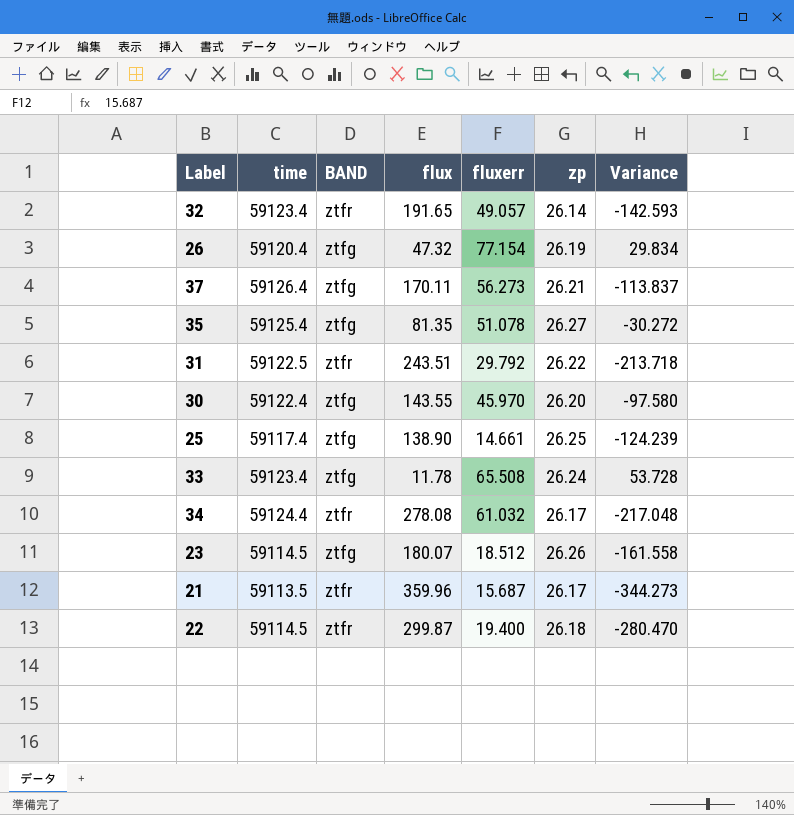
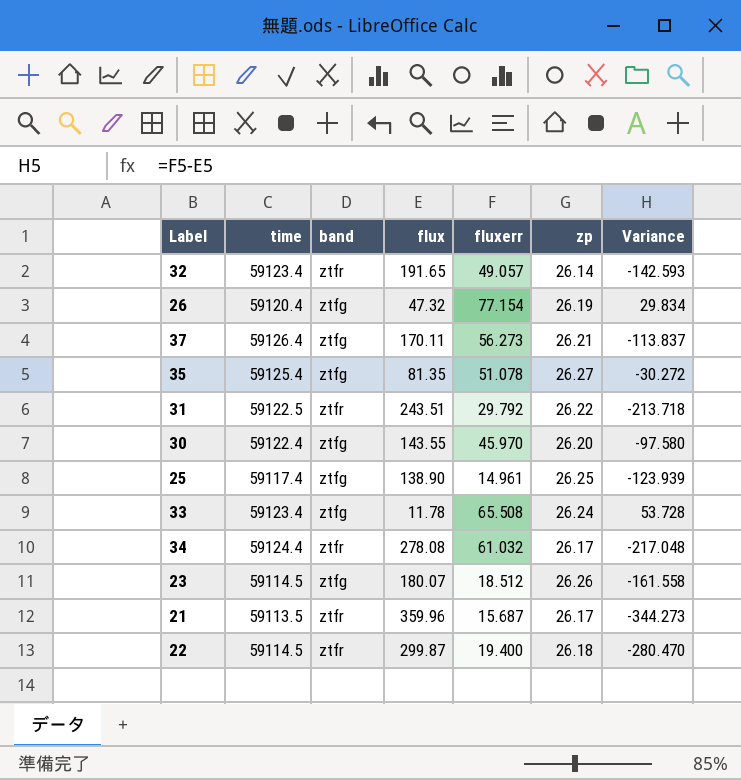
column name: BAND -> band
25 | fluxerr: 14.661 -> 14.961
25 | Variance: -124.239 -> -123.939

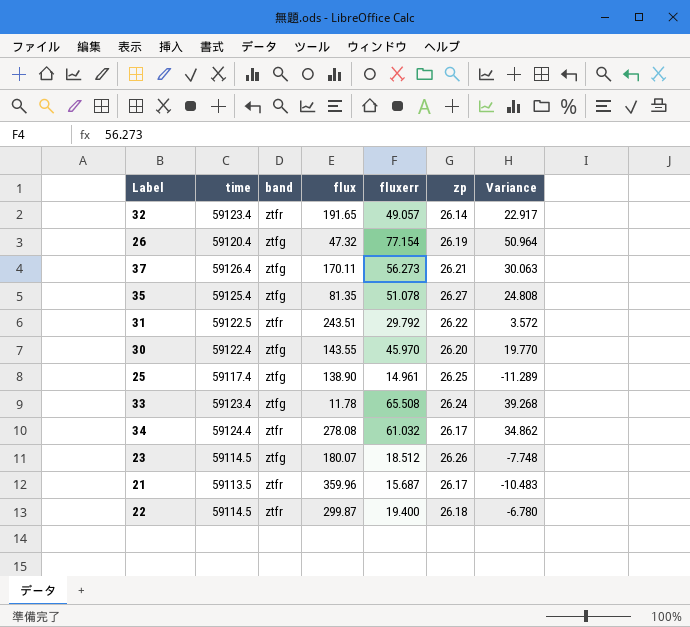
column Variance | formula: [fluxerr] - [flux] -> [fluxerr] - [zp]

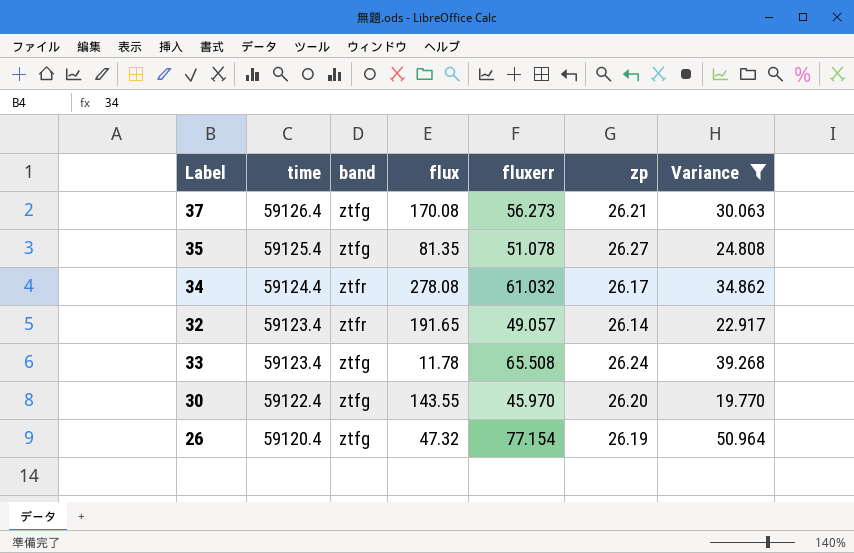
filter: none -> Variance >= 19.770
row order: none -> time descending
37 | flux: 170.11 -> 170.08

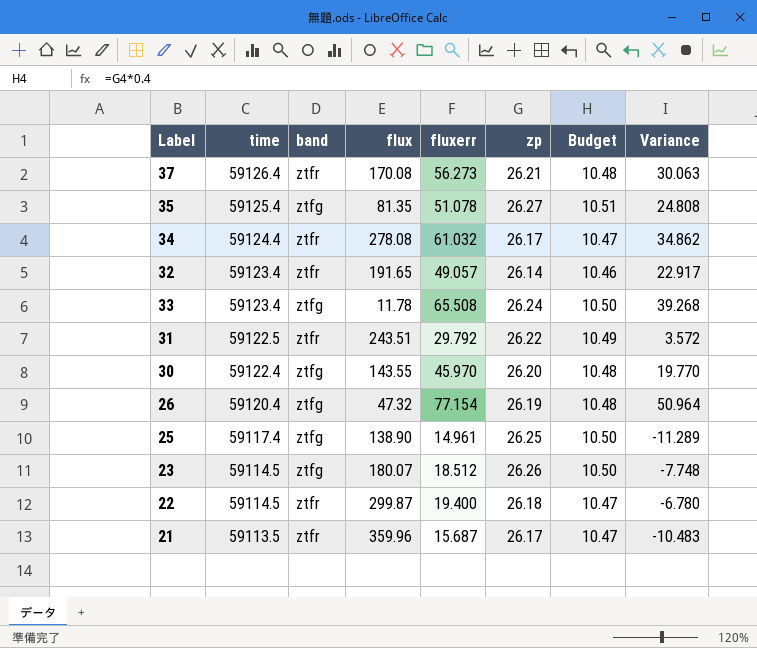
filter: Variance >= 19.770 -> none
column Budget | formula: none -> [zp] * 0.4
37 | band: ztfg -> ztfr

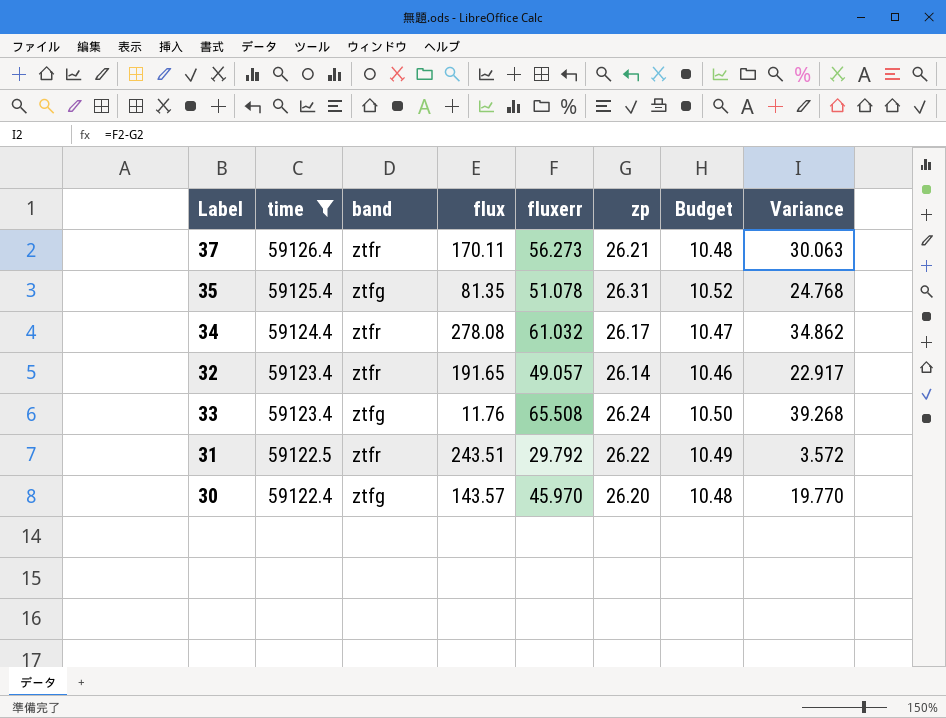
filter: none -> time >= 59122.4
37 | flux: 170.08 -> 170.11
35 | zp: 26.27 -> 26.31
35 | Budget: 10.51 -> 10.52
35 | Variance: 24.808 -> 24.768
33 | flux: 11.78 -> 11.76
30 | flux: 143.55 -> 143.57

